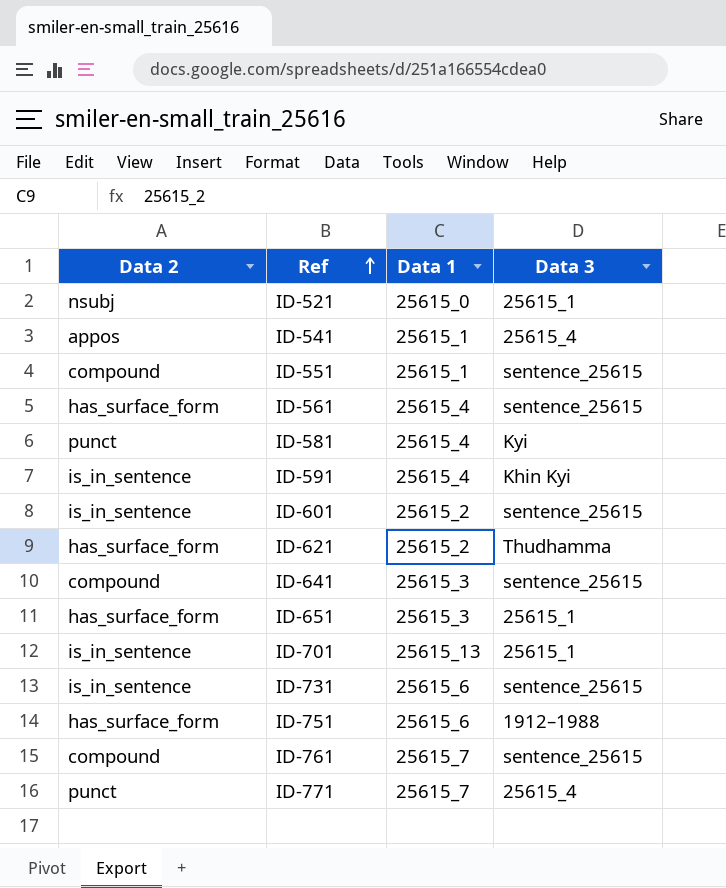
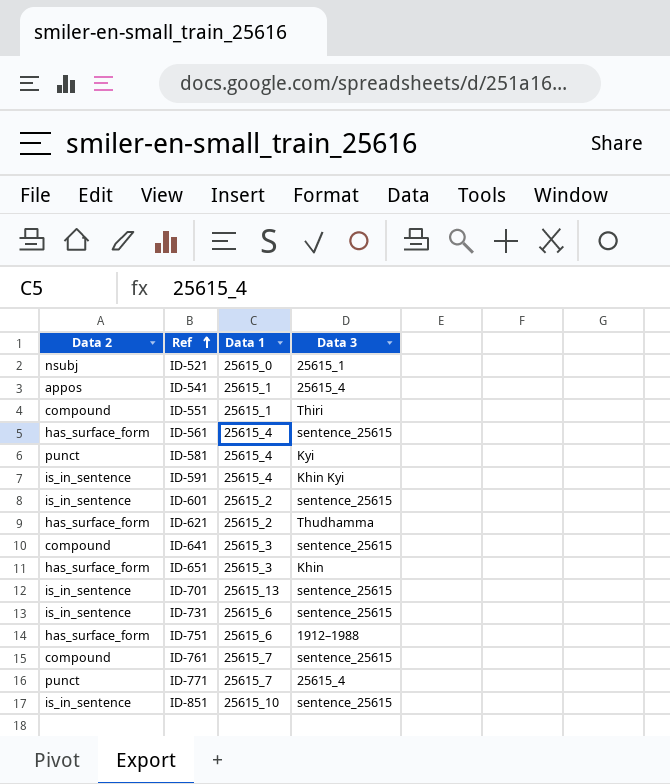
ID-551 | Data 3: sentence_25615 -> Thiri
ID-651 | Data 3: 25615_1 -> Khin
ID-701 | Data 3: 25615_1 -> sentence_25615
row ID-851: none -> is_in_sentence | 25615_10 | sentence_25615

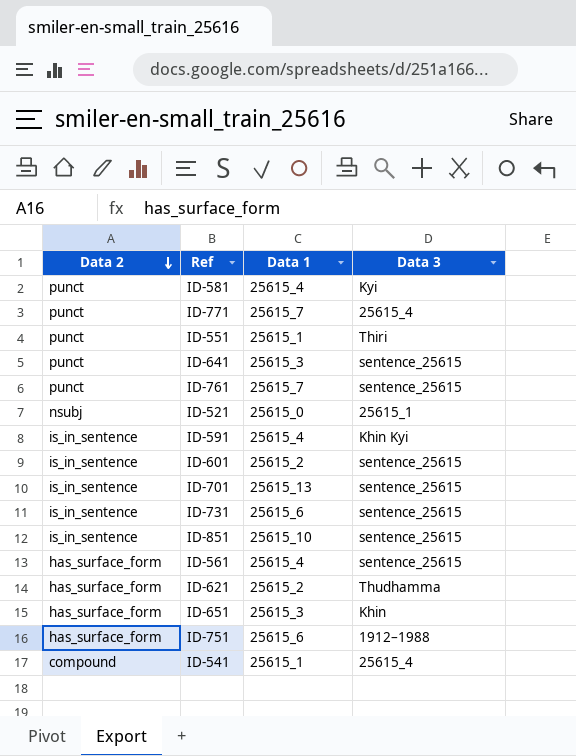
row order: Ref ascending -> Data 2 descending
ID-551 | Data 2: compound -> punct
ID-641 | Data 2: compound -> punct
ID-761 | Data 2: compound -> punct
ID-541 | Data 2: appos -> compound

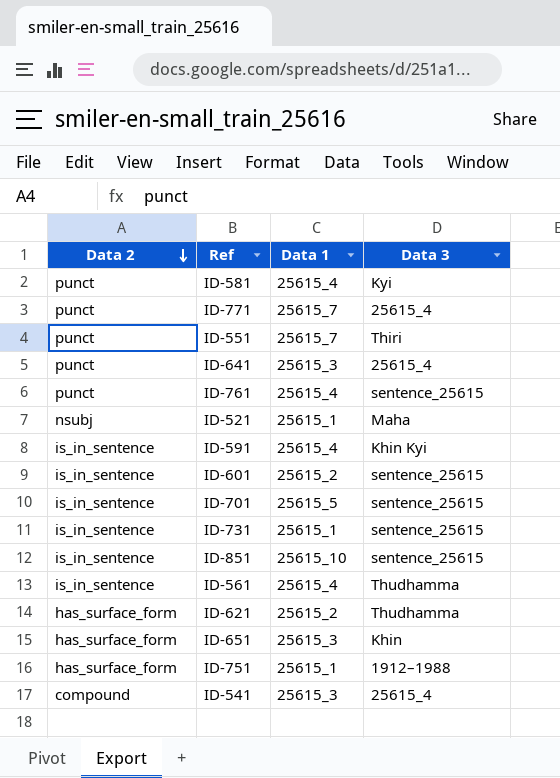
ID-551 | Data 1: 25615_1 -> 25615_7
ID-641 | Data 3: sentence_25615 -> 25615_4
ID-761 | Data 1: 25615_7 -> 25615_4
ID-521 | Data 1: 25615_0 -> 25615_1
ID-521 | Data 3: 25615_1 -> Maha
ID-701 | Data 1: 25615_13 -> 25615_5
ID-731 | Data 1: 25615_6 -> 25615_1
ID-561 | Data 2: has_surface_form -> is_in_sentence
ID-561 | Data 3: sentence_25615 -> Thudhamma
ID-751 | Data 1: 25615_6 -> 25615_1
ID-541 | Data 1: 25615_1 -> 25615_3

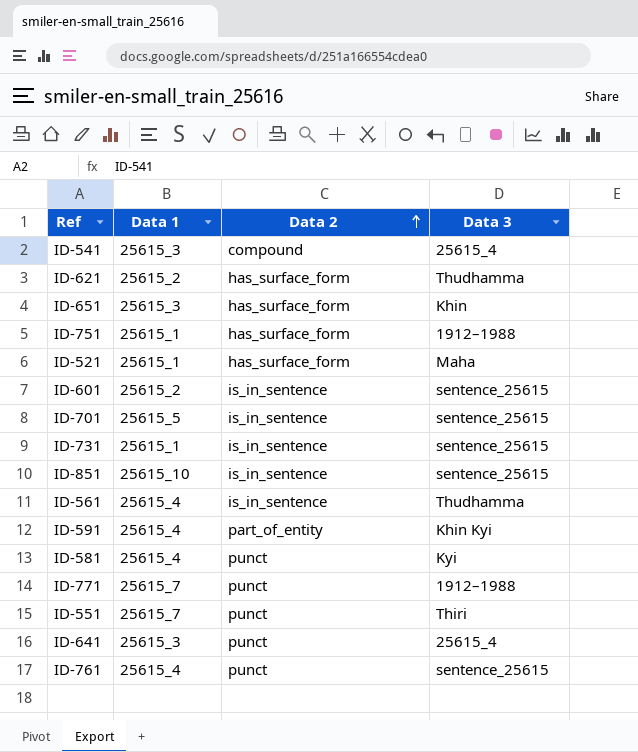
row order: Data 2 descending -> Data 2 ascending
column Data 2 | position: 1 -> 3
ID-521 | Data 2: nsubj -> has_surface_form
ID-591 | Data 2: is_in_sentence -> part_of_entity
ID-771 | Data 3: 25615_4 -> 1912–1988

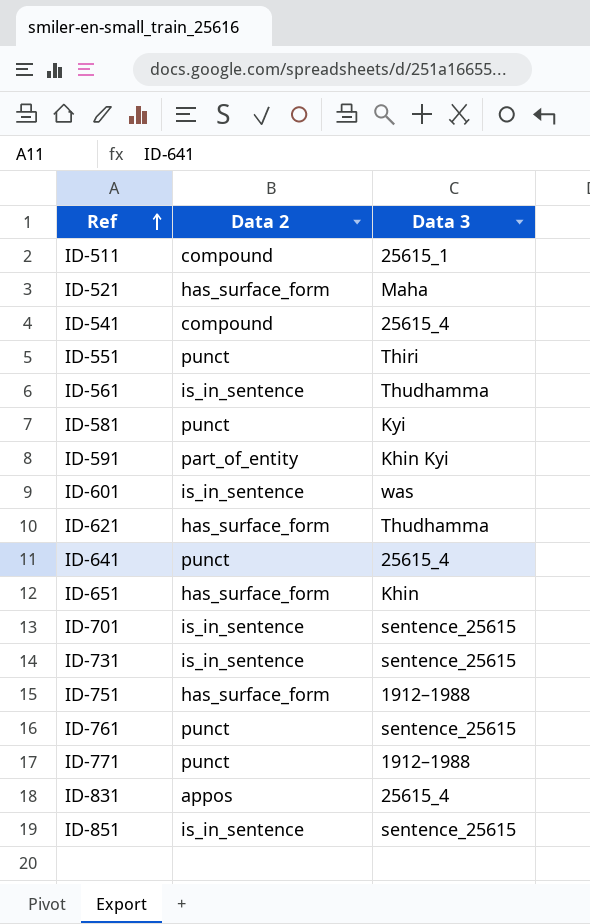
row order: Data 2 ascending -> Ref ascending
column Data 1 | position: 2 -> none
row ID-511: none -> compound | 25615_1
ID-601 | Data 3: sentence_25615 -> was
row ID-831: none -> appos | 25615_4

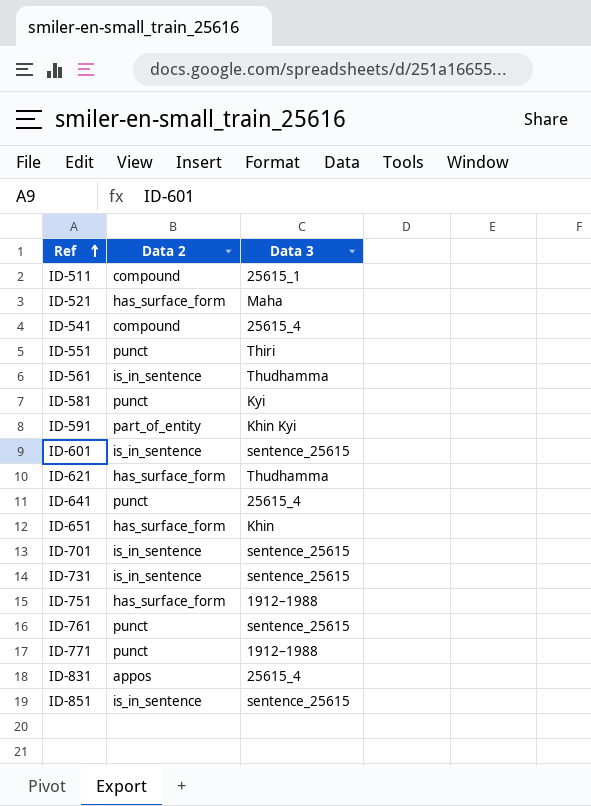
ID-601 | Data 3: was -> sentence_25615

